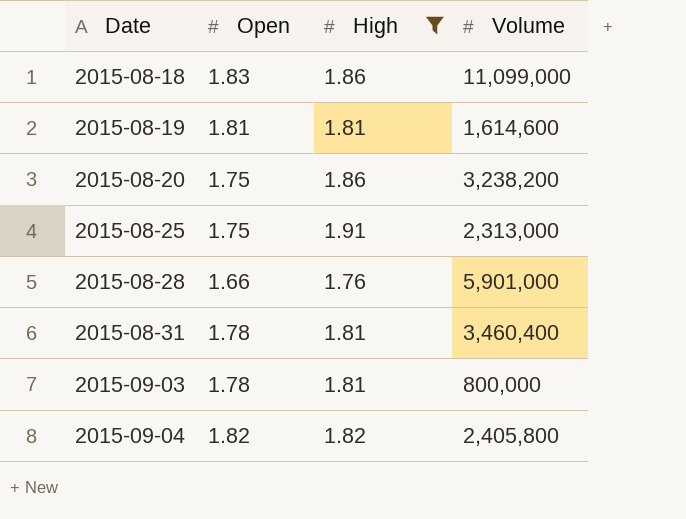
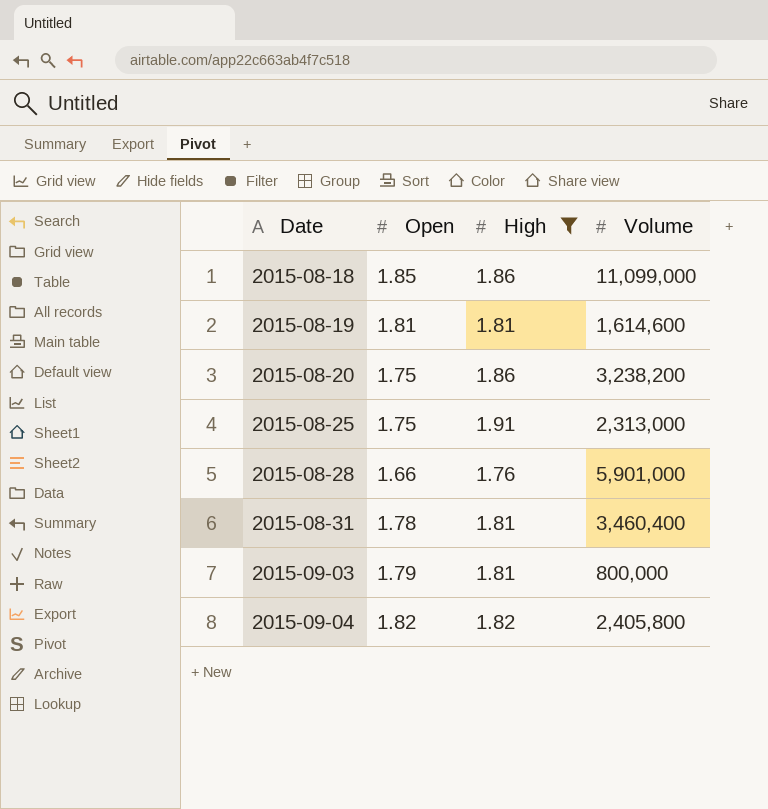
2015-08-18 | Open: 1.83 -> 1.85
2015-09-03 | Open: 1.78 -> 1.79

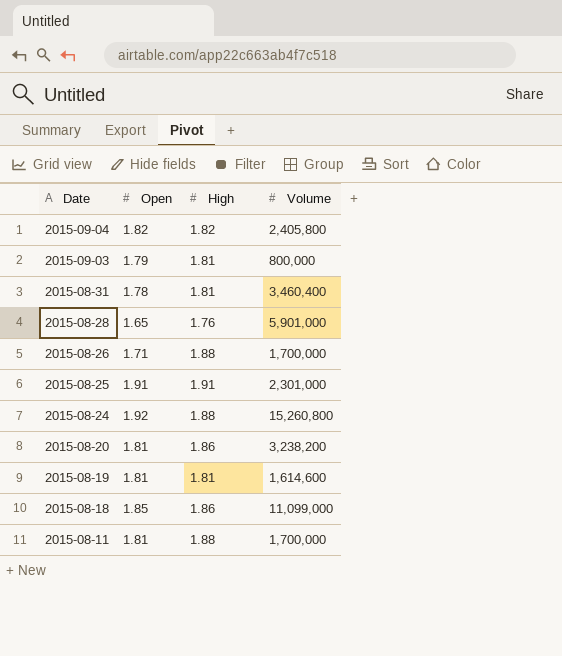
filter: High != 1.88 -> none
row order: Date ascending -> Date descending
2015-08-28 | Open: 1.66 -> 1.65
2015-08-25 | Open: 1.75 -> 1.91
2015-08-25 | Volume: 2,313,000 -> 2,301,000
2015-08-20 | Open: 1.75 -> 1.81

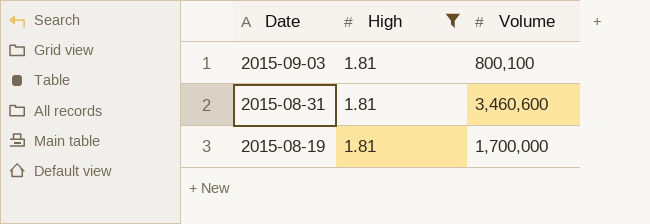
filter: none -> High = 1.81
column Open | position: 2 -> none
2015-09-03 | Volume: 800,000 -> 800,100
2015-08-31 | Volume: 3,460,400 -> 3,460,600
2015-08-19 | Volume: 1,614,600 -> 1,700,000

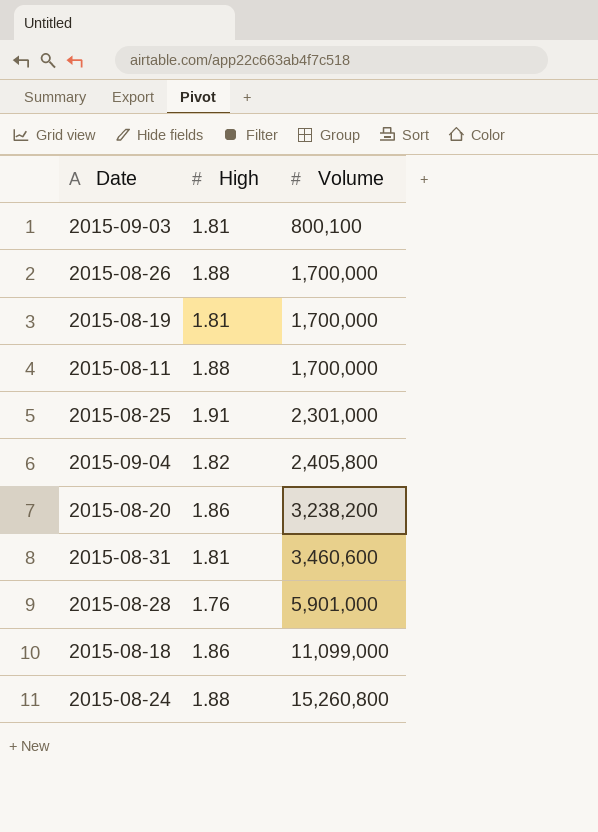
filter: High = 1.81 -> none
row order: Date descending -> Volume ascending

